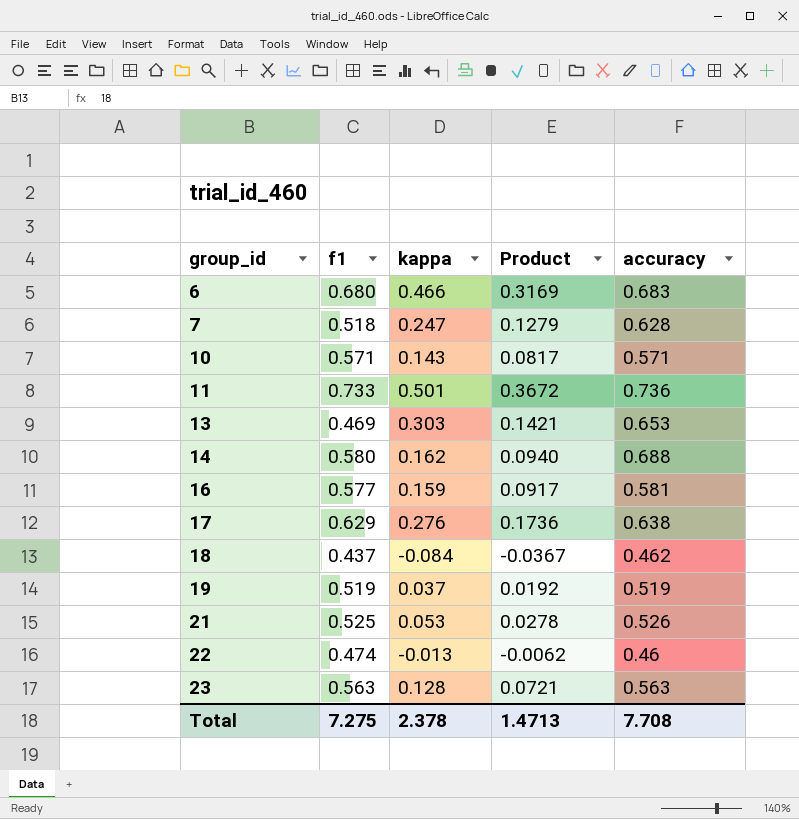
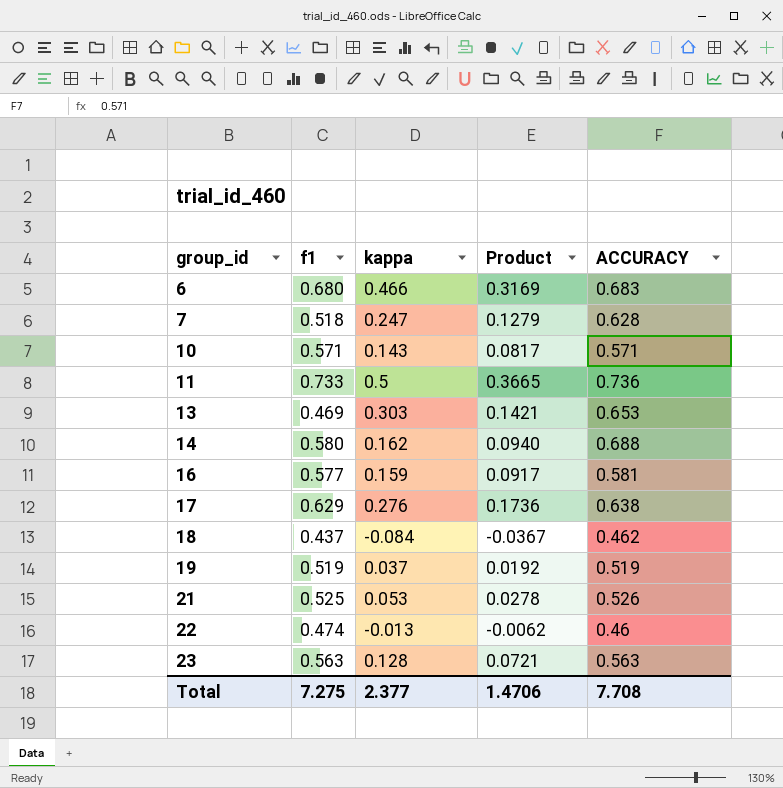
column name: accuracy -> ACCURACY
11 | kappa: 0.501 -> 0.5
11 | Product: 0.3672 -> 0.3665
Total | kappa: 2.378 -> 2.377
Total | Product: 1.4713 -> 1.4706

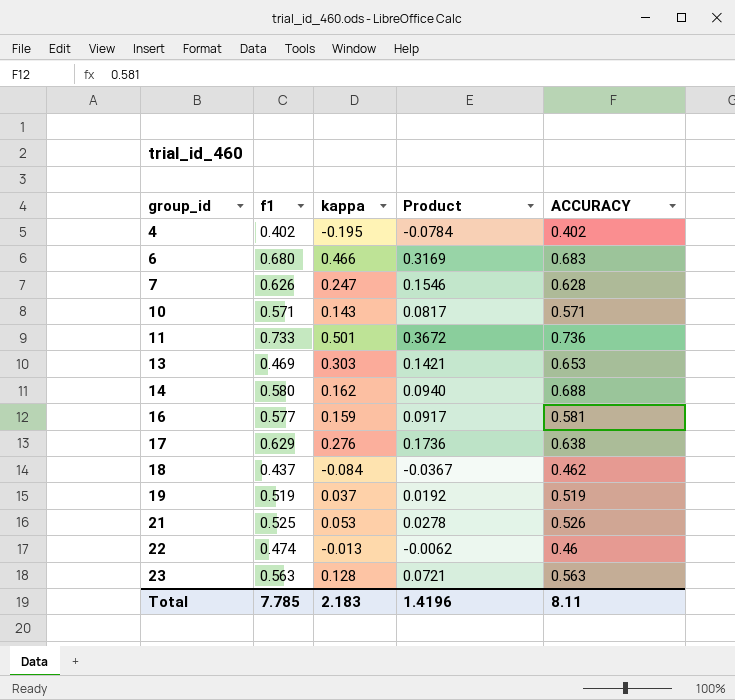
row 4: none -> 0.402 | -0.195 | -0.0784 | 0.402
7 | f1: 0.518 -> 0.626
7 | Product: 0.1279 -> 0.1546
11 | kappa: 0.5 -> 0.501
11 | Product: 0.3665 -> 0.3672
Total | f1: 7.275 -> 7.785
Total | kappa: 2.377 -> 2.183
Total | Product: 1.4706 -> 1.4196
Total | ACCURACY: 7.708 -> 8.11

